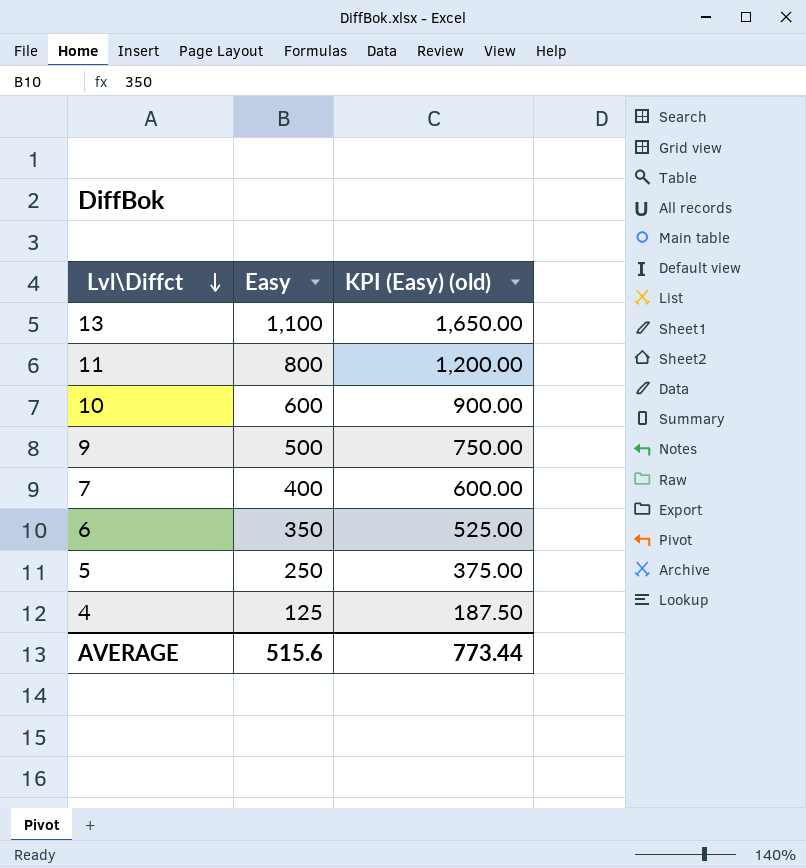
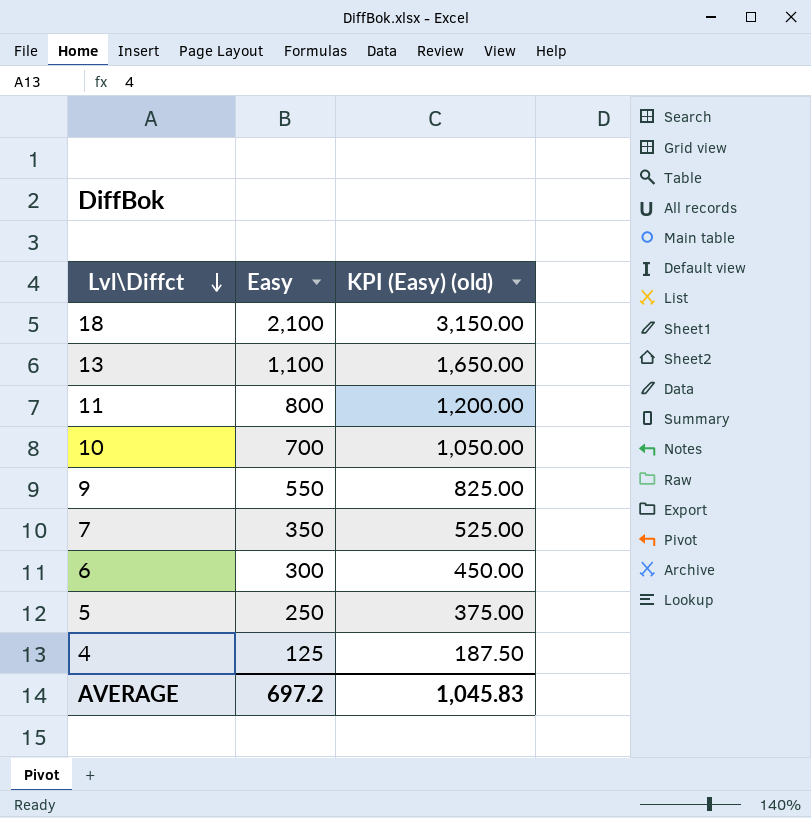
row 18: none -> 2,100 | 3,150.00
10 | Easy: 600 -> 700
10 | KPI (Easy) (old): 900.00 -> 1,050.00
9 | Easy: 500 -> 550
9 | KPI (Easy) (old): 750.00 -> 825.00
7 | Easy: 400 -> 350
7 | KPI (Easy) (old): 600.00 -> 525.00
6 | Easy: 350 -> 300
6 | KPI (Easy) (old): 525.00 -> 450.00
AVERAGE | Easy: 515.6 -> 697.2
AVERAGE | KPI (Easy) (old): 773.44 -> 1,045.83

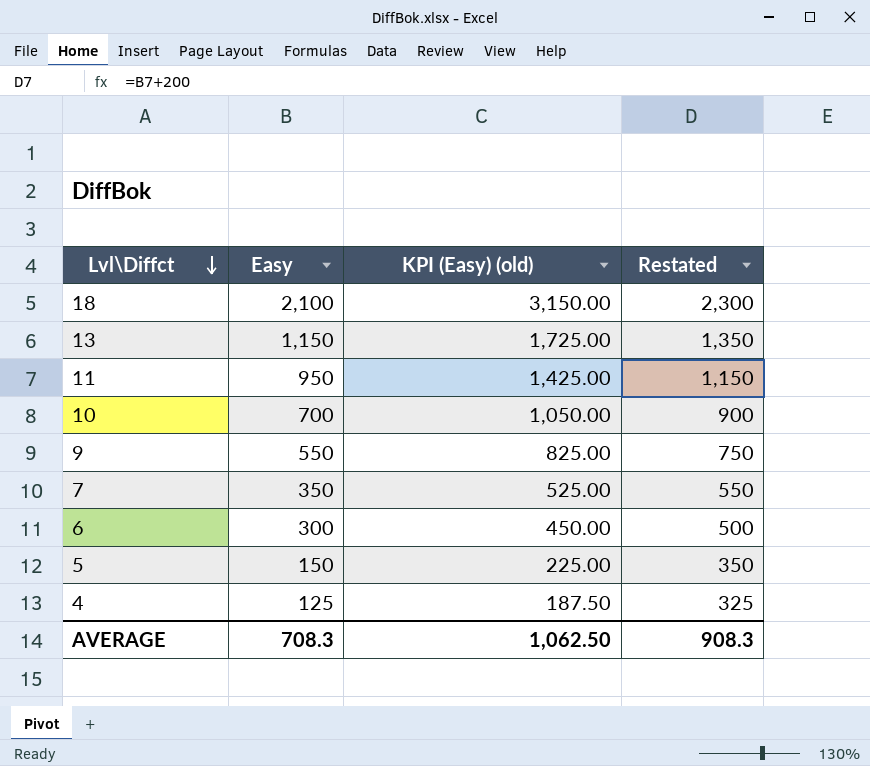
column Restated | formula: none -> [Easy] + 200
13 | Easy: 1,100 -> 1,150
13 | KPI (Easy) (old): 1,650.00 -> 1,725.00
11 | Easy: 800 -> 950
11 | KPI (Easy) (old): 1,200.00 -> 1,425.00
5 | Easy: 250 -> 150
5 | KPI (Easy) (old): 375.00 -> 225.00
AVERAGE | Easy: 697.2 -> 708.3
AVERAGE | KPI (Easy) (old): 1,045.83 -> 1,062.50

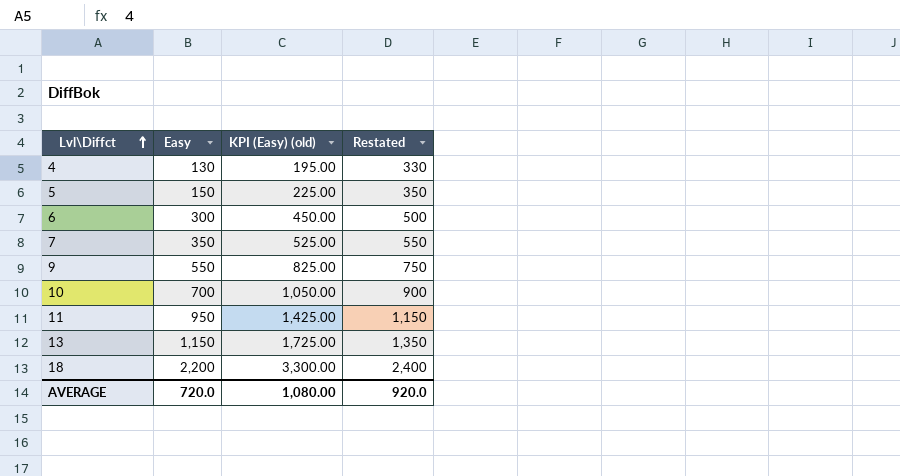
row order: Lvl\Diffct descending -> Lvl\Diffct ascending
4 | Easy: 125 -> 130
4 | KPI (Easy) (old): 187.50 -> 195.00
4 | Restated: 325 -> 330
18 | Easy: 2,100 -> 2,200
18 | KPI (Easy) (old): 3,150.00 -> 3,300.00
18 | Restated: 2,300 -> 2,400
AVERAGE | Easy: 708.3 -> 720.0
AVERAGE | KPI (Easy) (old): 1,062.50 -> 1,080.00
AVERAGE | Restated: 908.3 -> 920.0

